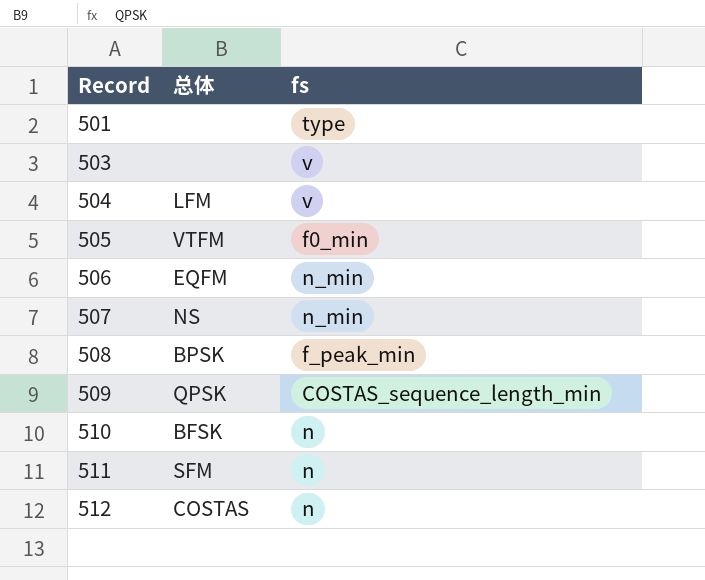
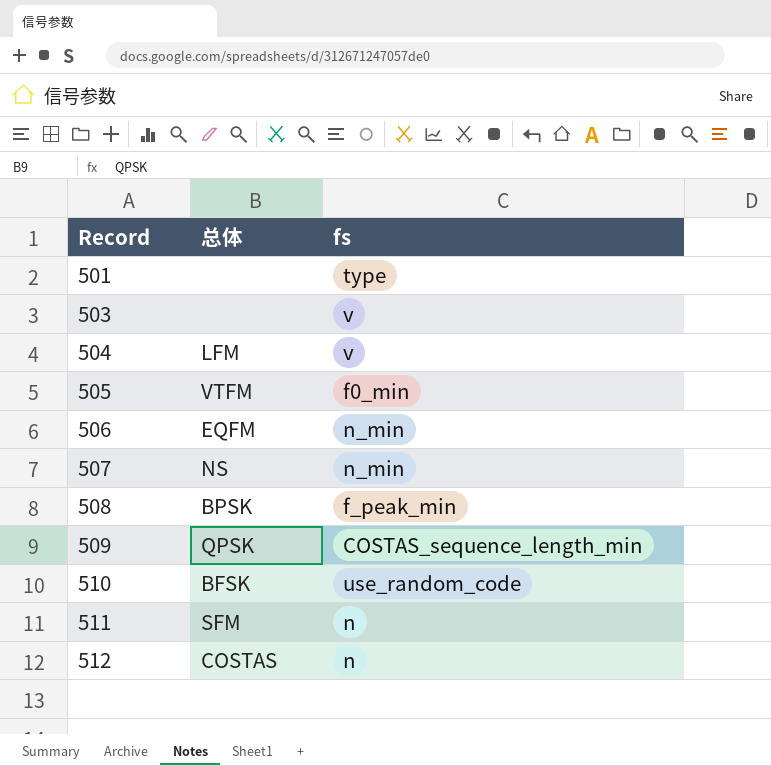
510 | fs: n -> use_random_code

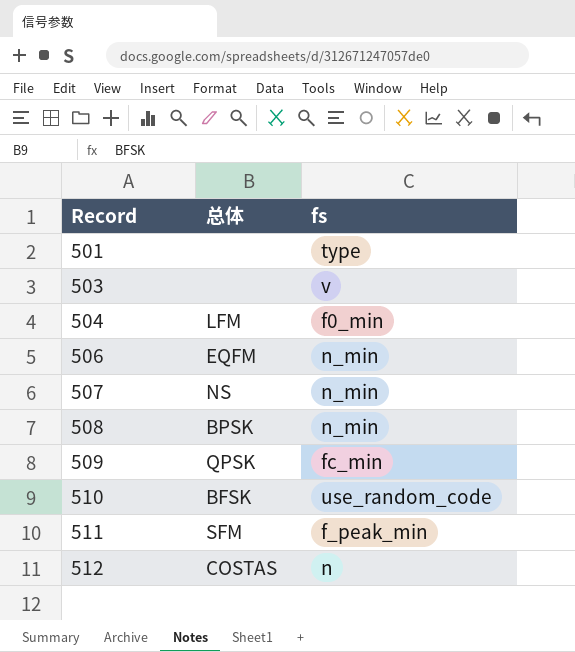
row 505: VTFM | f0_min -> none
504 | fs: v -> f0_min
508 | fs: f_peak_min -> n_min
509 | fs: COSTAS_sequence_length_min -> fc_min
511 | fs: n -> f_peak_min

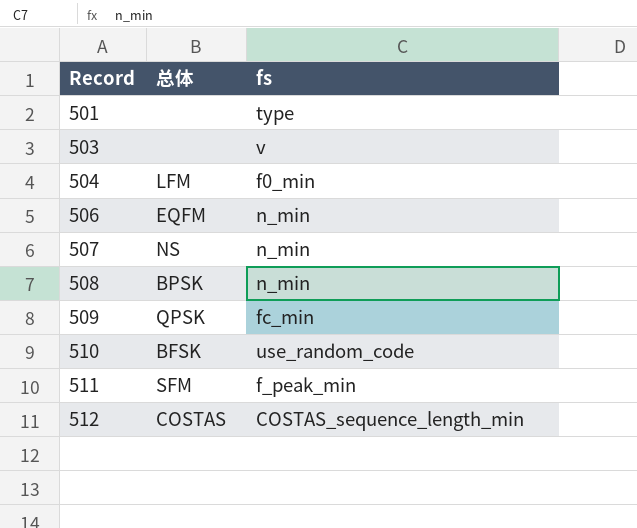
512 | fs: n -> COSTAS_sequence_length_min

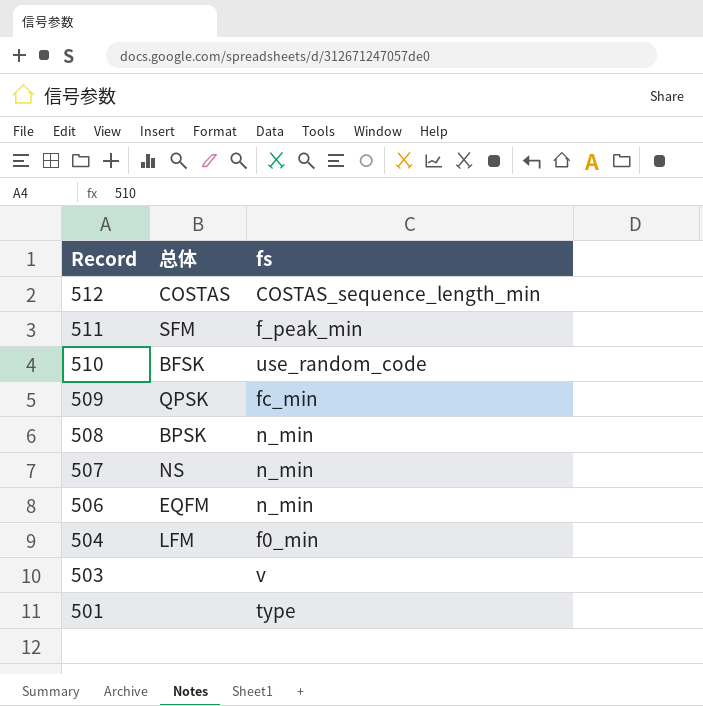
row order: Record ascending -> Record descending

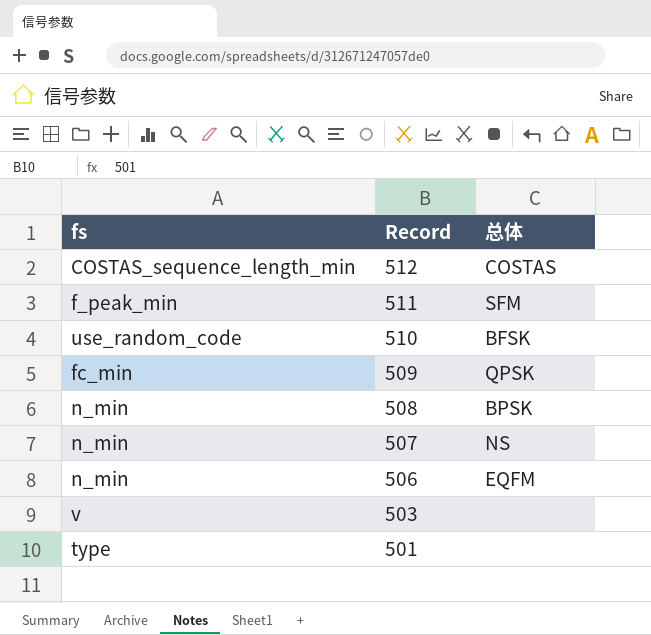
column fs | position: 3 -> 1
row 504: LFM | f0_min -> none

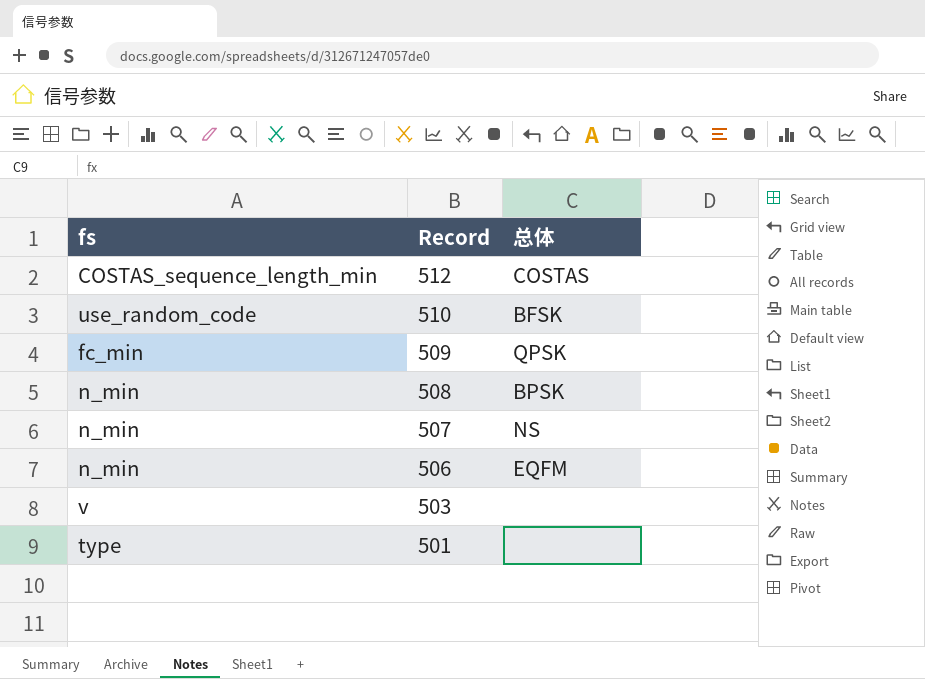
row 511: f_peak_min | SFM -> none

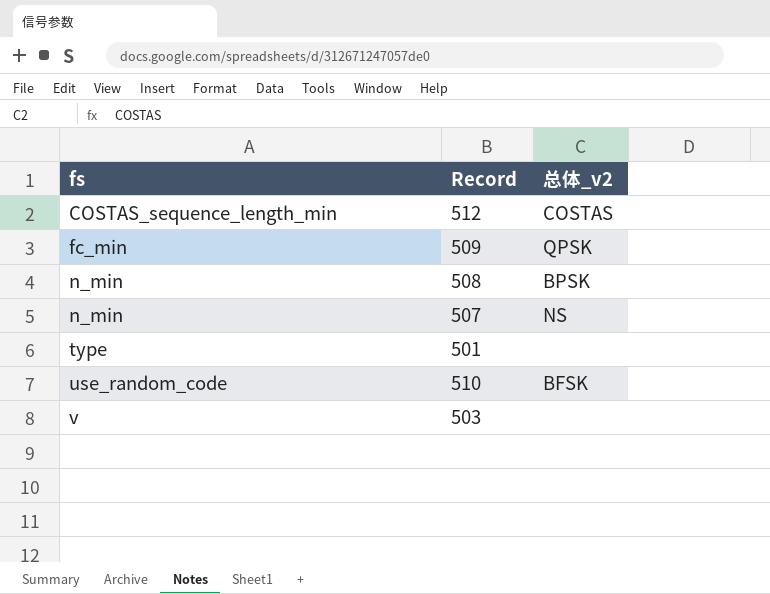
row order: Record descending -> fs ascending
column name: 总体 -> 总体_v2
row 506: n_min | EQFM -> none

